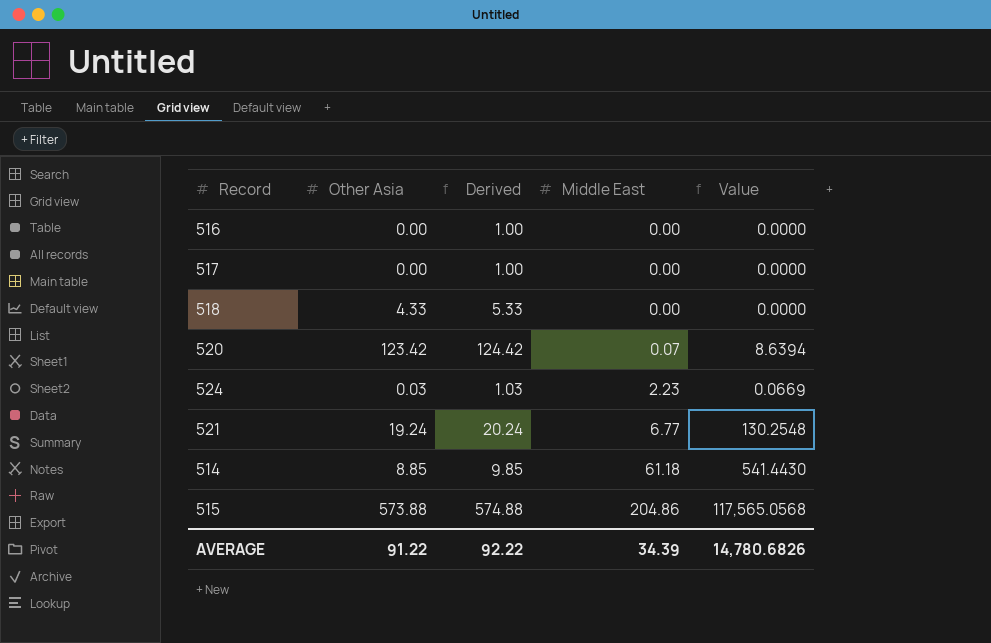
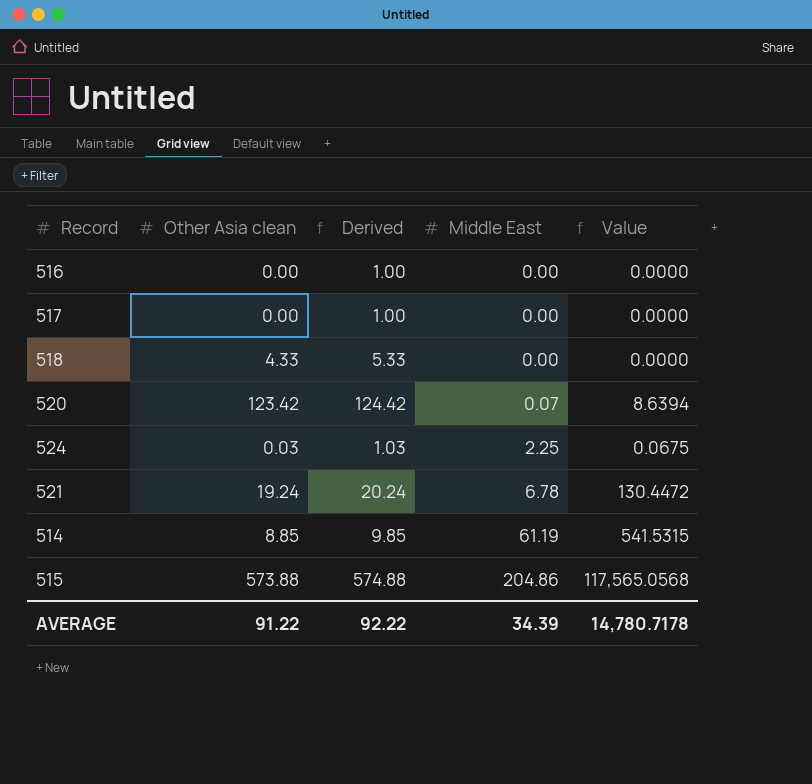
column name: Other Asia -> Other Asia clean
524 | Middle East: 2.23 -> 2.25
524 | Value: 0.0669 -> 0.0675
521 | Middle East: 6.77 -> 6.78
521 | Value: 130.2548 -> 130.4472
514 | Middle East: 61.18 -> 61.19
514 | Value: 541.4430 -> 541.5315
AVERAGE | Value: 14,780.6826 -> 14,780.7178

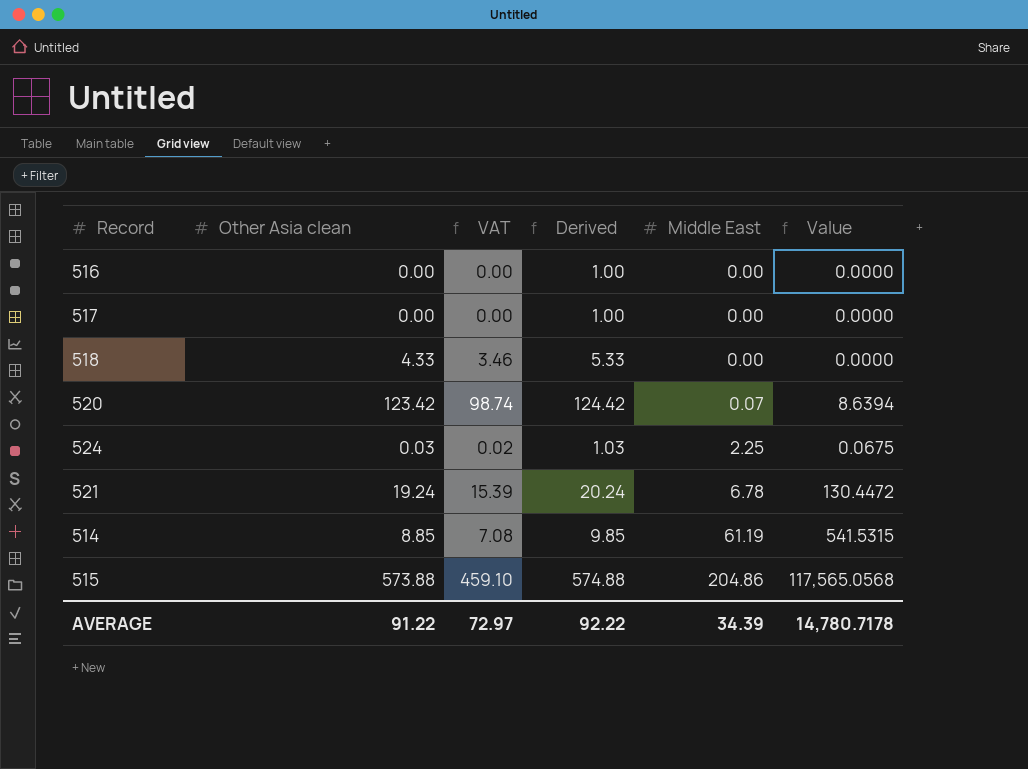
column VAT | formula: none -> [Other Asia clean] * 0.8

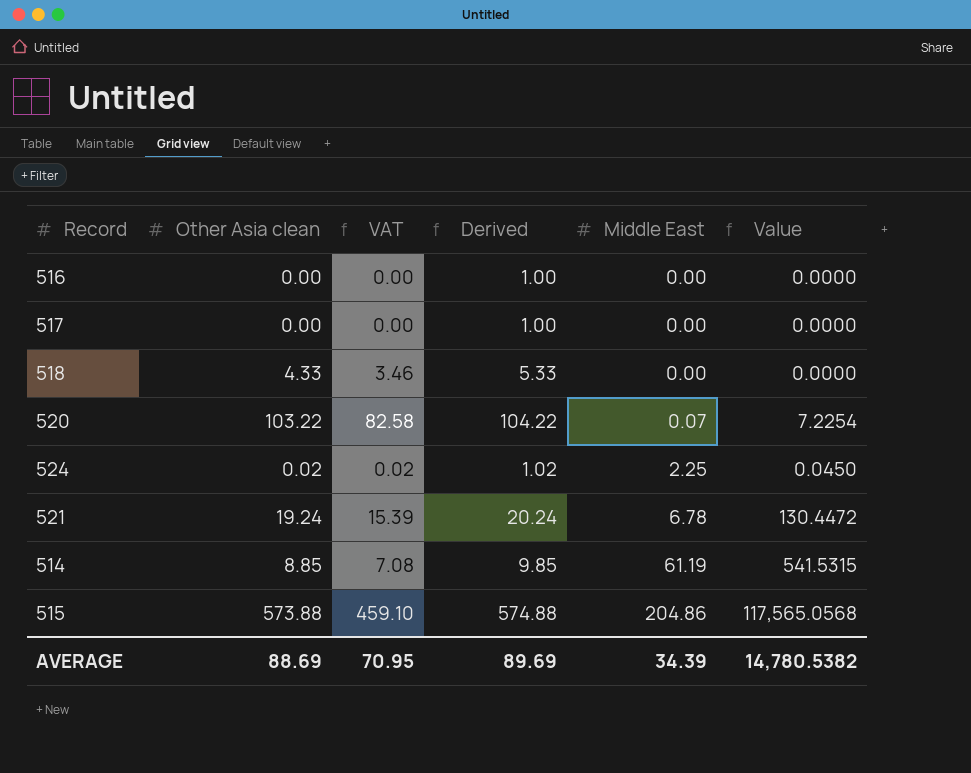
520 | Other Asia clean: 123.42 -> 103.22
520 | VAT: 98.74 -> 82.58
520 | Derived: 124.42 -> 104.22
520 | Value: 8.6394 -> 7.2254
524 | Other Asia clean: 0.03 -> 0.02
524 | Derived: 1.03 -> 1.02
524 | Value: 0.0675 -> 0.0450
AVERAGE | Other Asia clean: 91.22 -> 88.69
AVERAGE | VAT: 72.97 -> 70.95
AVERAGE | Derived: 92.22 -> 89.69
AVERAGE | Value: 14,780.7178 -> 14,780.5382

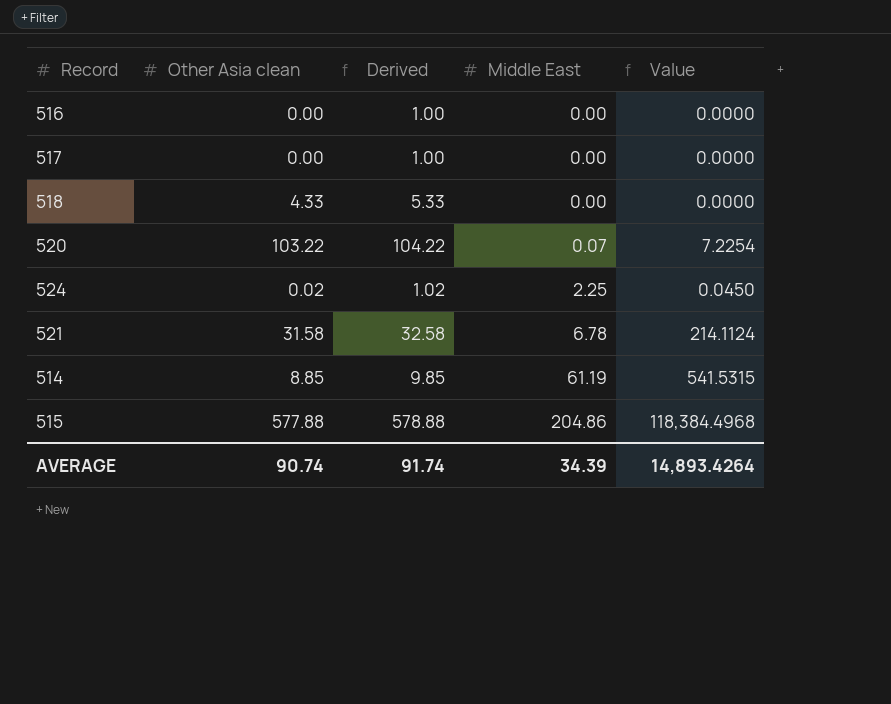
column VAT | formula: [Other Asia clean] * 0.8 -> none
521 | Other Asia clean: 19.24 -> 31.58
521 | Derived: 20.24 -> 32.58
521 | Value: 130.4472 -> 214.1124
515 | Other Asia clean: 573.88 -> 577.88
515 | Derived: 574.88 -> 578.88
515 | Value: 117,565.0568 -> 118,384.4968
AVERAGE | Other Asia clean: 88.69 -> 90.74
AVERAGE | Derived: 89.69 -> 91.74
AVERAGE | Value: 14,780.5382 -> 14,893.4264

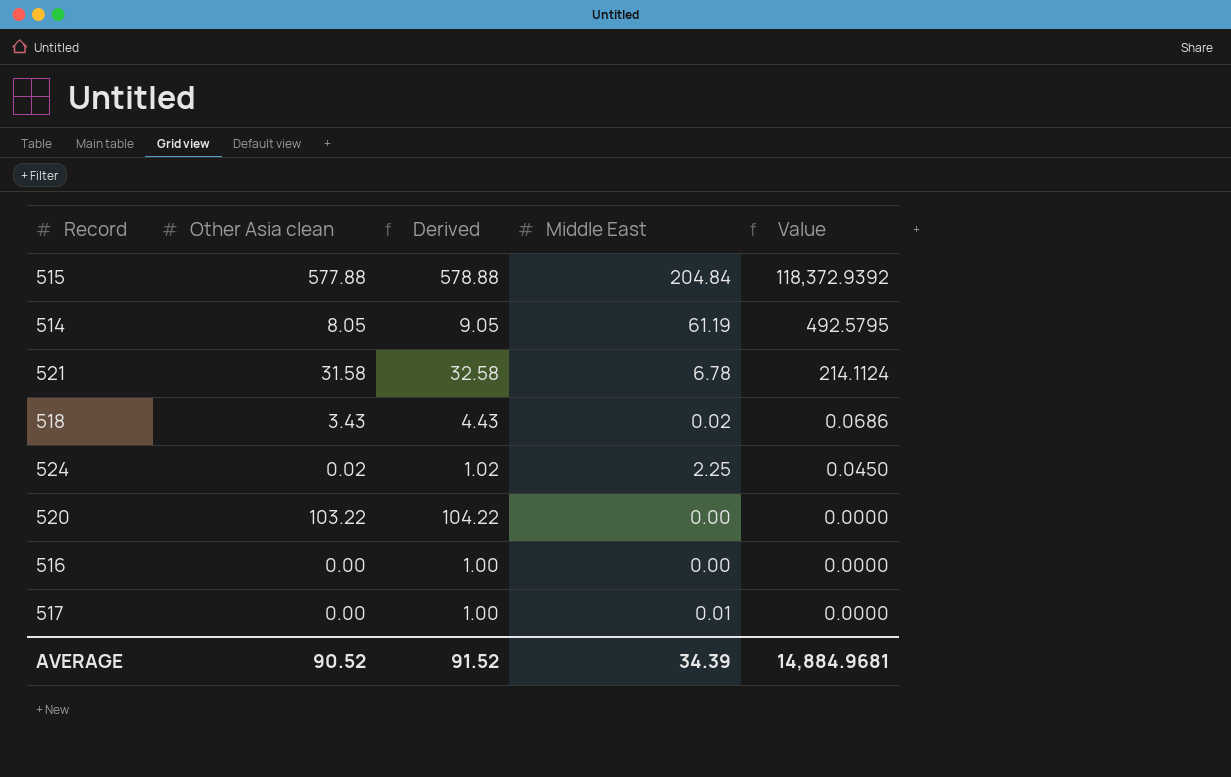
row order: Middle East ascending -> Value descending
515 | Middle East: 204.86 -> 204.84
515 | Value: 118,384.4968 -> 118,372.9392
514 | Other Asia clean: 8.85 -> 8.05
514 | Derived: 9.85 -> 9.05
514 | Value: 541.5315 -> 492.5795
518 | Other Asia clean: 4.33 -> 3.43
518 | Derived: 5.33 -> 4.43
518 | Middle East: 0.00 -> 0.02
518 | Value: 0.0000 -> 0.0686
520 | Middle East: 0.07 -> 0.00
520 | Value: 7.2254 -> 0.0000
517 | Middle East: 0.00 -> 0.01
AVERAGE | Other Asia clean: 90.74 -> 90.52
AVERAGE | Derived: 91.74 -> 91.52
AVERAGE | Value: 14,893.4264 -> 14,884.9681

